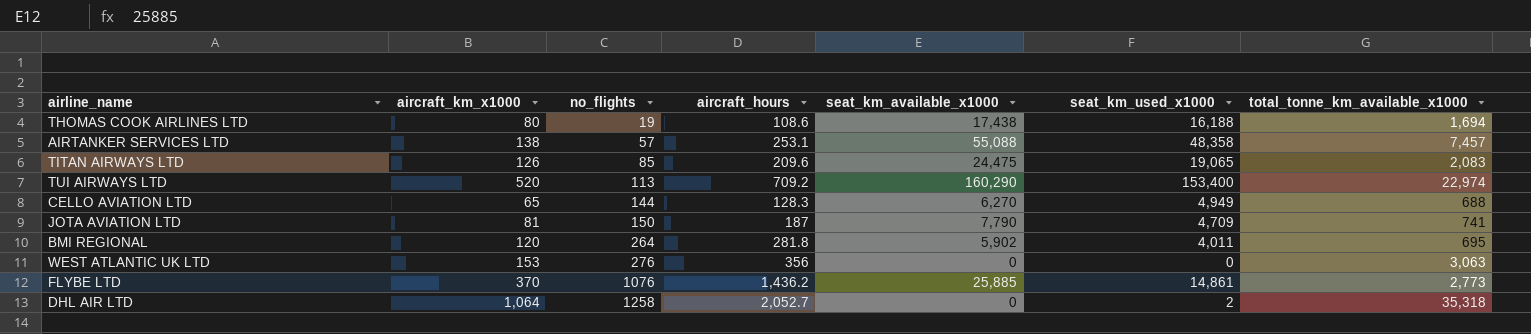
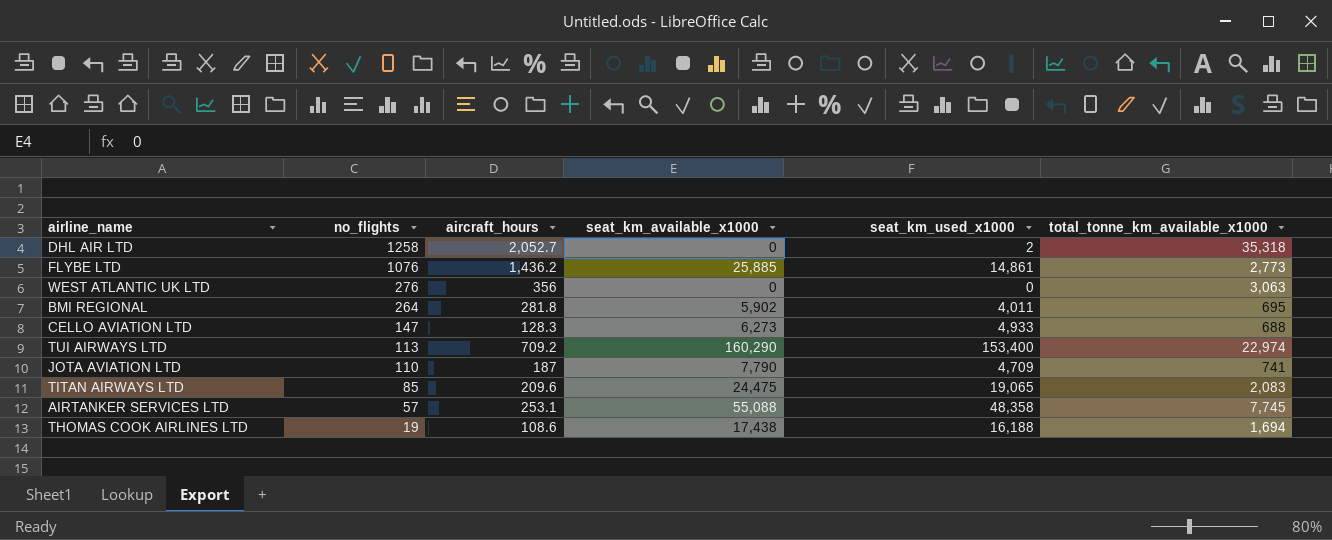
row order: no_flights ascending -> no_flights descending
column aircraft_km_x1000 | position: 2 -> none
CELLO AVIATION LTD | no_flights: 144 -> 147
CELLO AVIATION LTD | seat_km_available_x1000: 6,270 -> 6,273
CELLO AVIATION LTD | seat_km_used_x1000: 4,949 -> 4,933
JOTA AVIATION LTD | no_flights: 150 -> 110
AIRTANKER SERVICES LTD | total_tonne_km_available_x1000: 7,457 -> 7,745

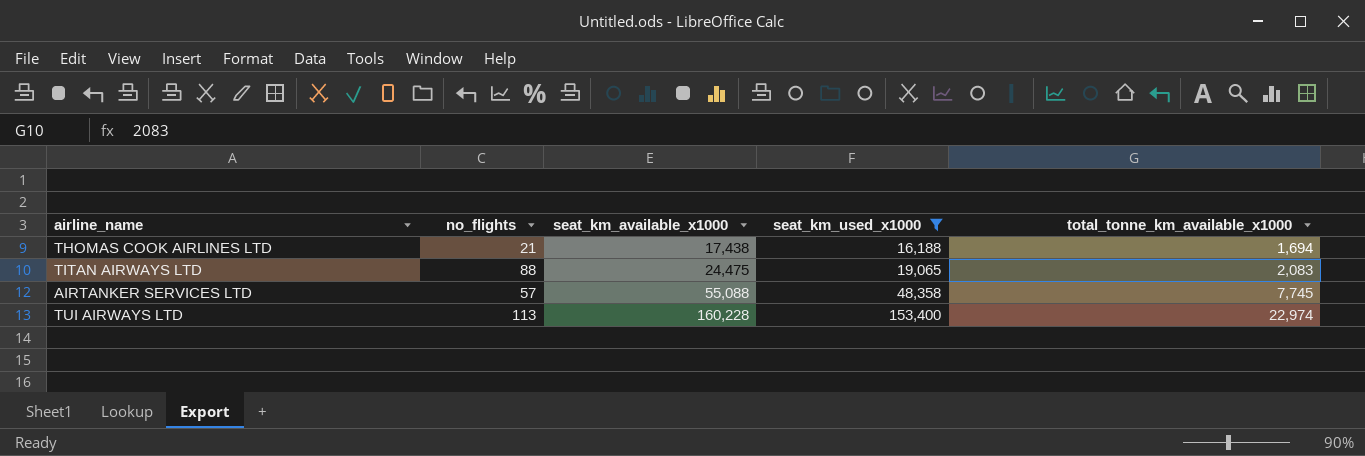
filter: none -> seat_km_used_x1000 >= 16,188
row order: no_flights descending -> seat_km_available_x1000 ascending
column aircraft_hours | position: 3 -> none
THOMAS COOK AIRLINES LTD | no_flights: 19 -> 21
TITAN AIRWAYS LTD | no_flights: 85 -> 88
TUI AIRWAYS LTD | seat_km_available_x1000: 160,290 -> 160,228

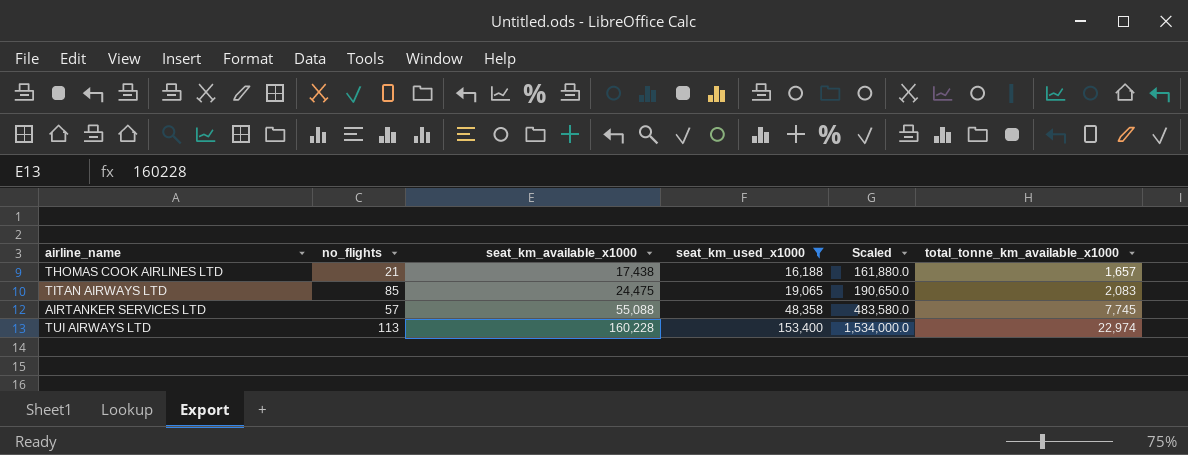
column Scaled | formula: none -> [seat_km_used_x1000] * 10
THOMAS COOK AIRLINES LTD | total_tonne_km_available_x1000: 1,694 -> 1,657
TITAN AIRWAYS LTD | no_flights: 88 -> 85

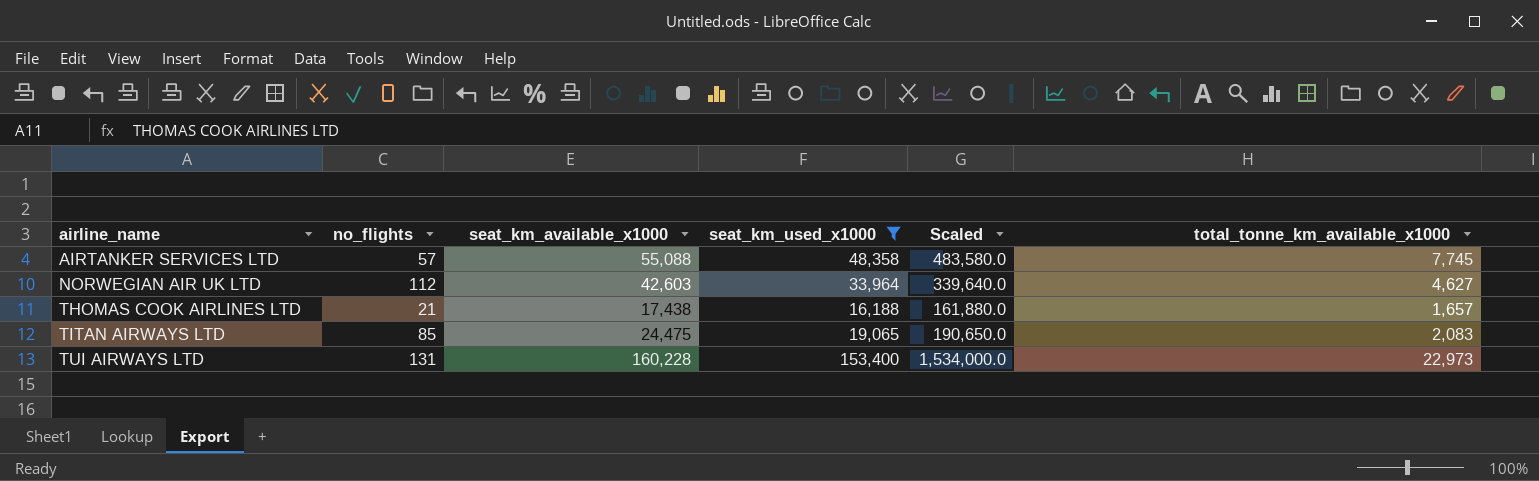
row order: seat_km_available_x1000 ascending -> airline_name ascending
row NORWEGIAN AIR UK LTD: none -> 112 | 42,603 | 33,964 | 339,640.0 | 4,627
TUI AIRWAYS LTD | no_flights: 113 -> 131
TUI AIRWAYS LTD | total_tonne_km_available_x1000: 22,974 -> 22,973

